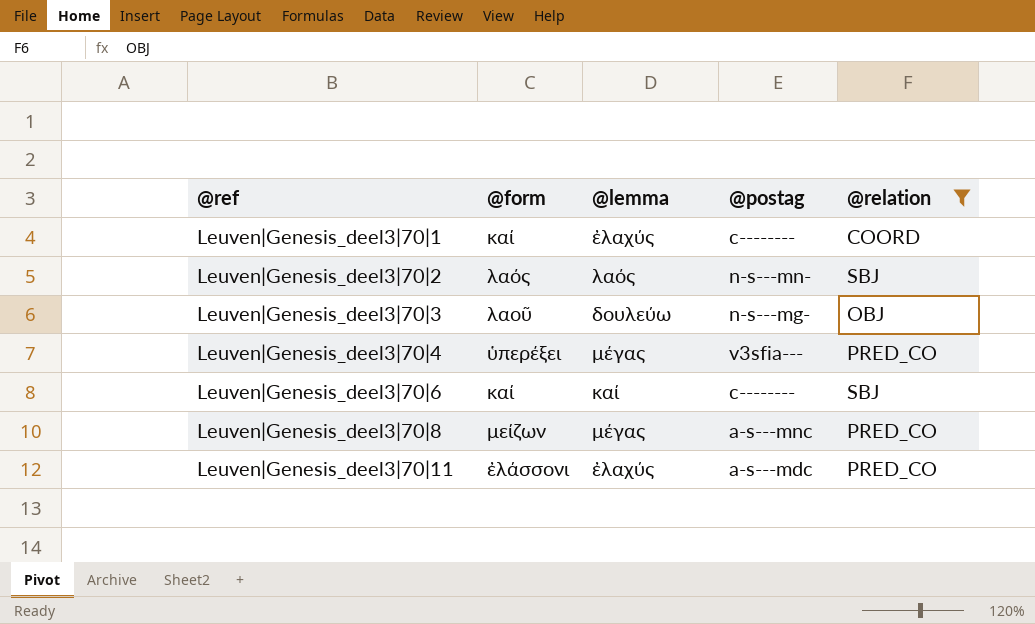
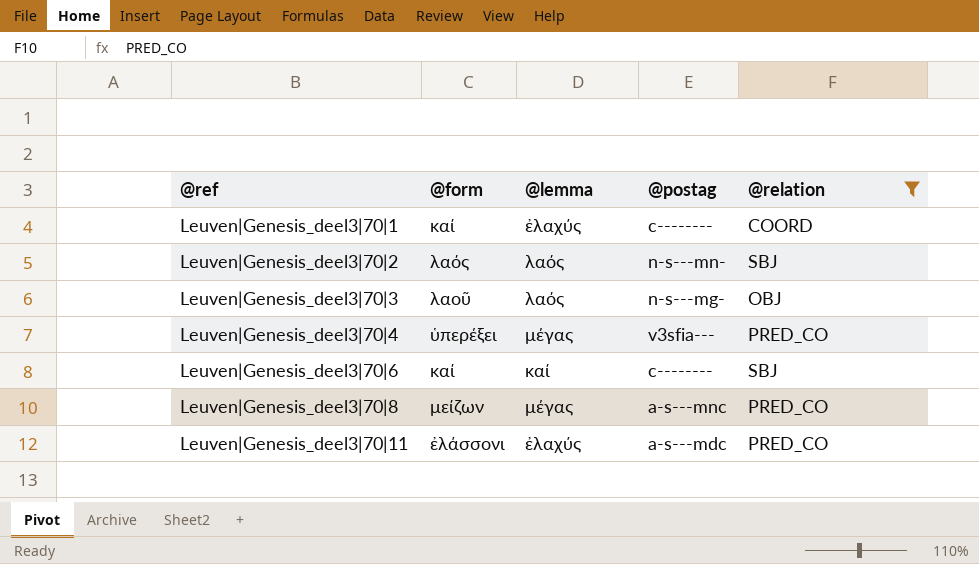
Leuven|Genesis_deel3|70|3 | @lemma: δουλεύω -> λαός

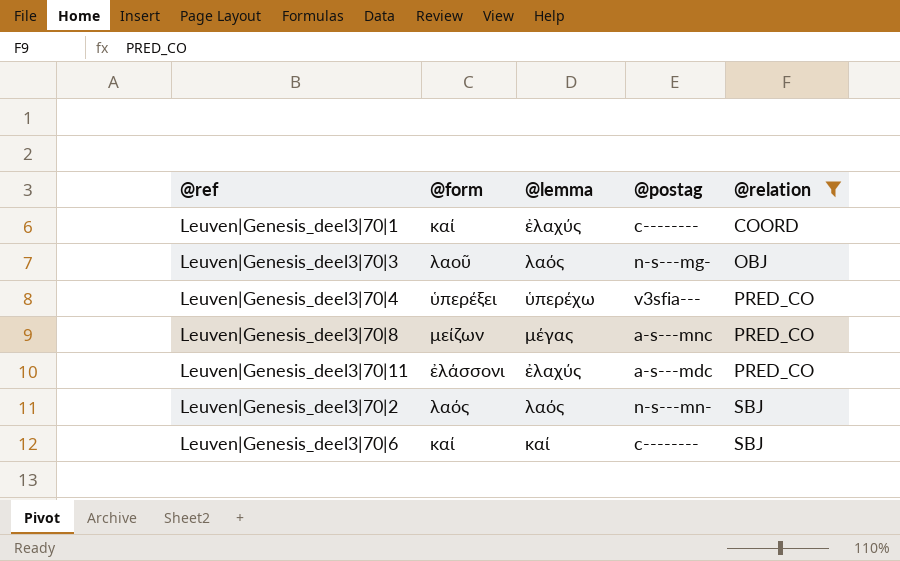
row order: @ref ascending -> @relation ascending
Leuven|Genesis_deel3|70|4 | @lemma: μέγας -> ὑπερέχω

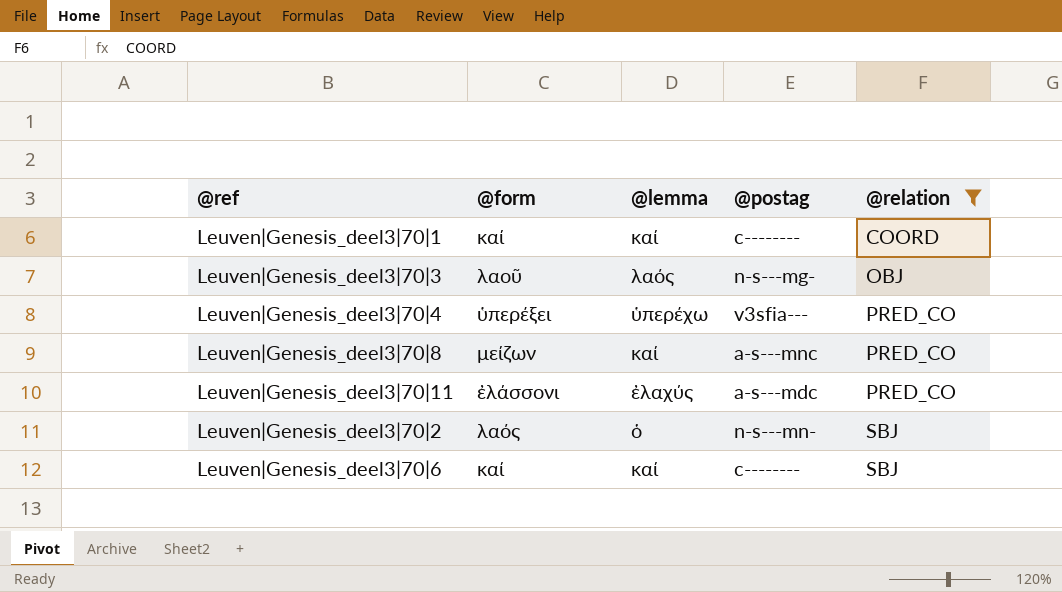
Leuven|Genesis_deel3|70|1 | @lemma: ἐλαχύς -> καί
Leuven|Genesis_deel3|70|8 | @lemma: μέγας -> καί
Leuven|Genesis_deel3|70|2 | @lemma: λαός -> ὁ

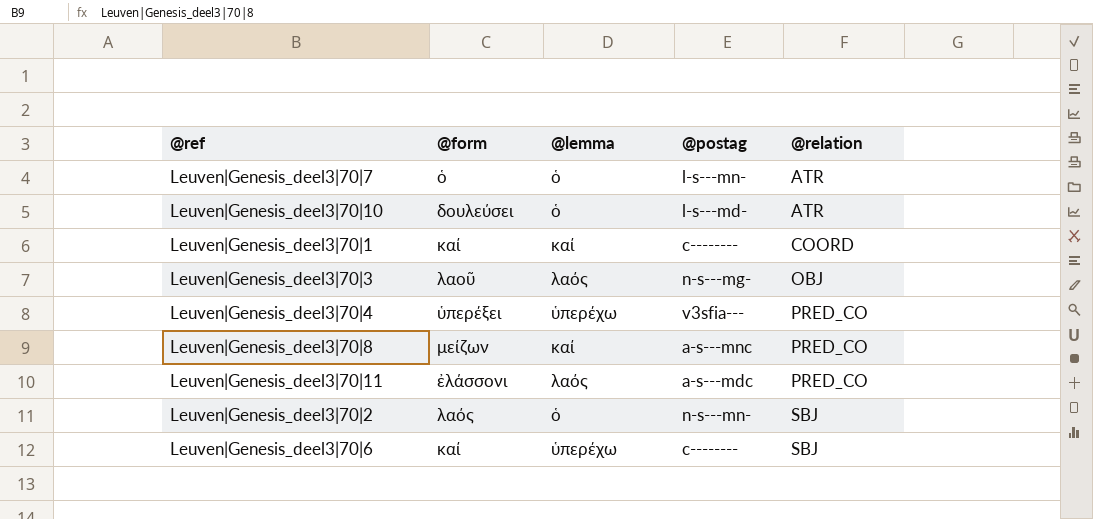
filter: @relation != ATR -> none
Leuven|Genesis_deel3|70|11 | @lemma: ἐλαχύς -> λαός
Leuven|Genesis_deel3|70|6 | @lemma: καί -> ὑπερέχω

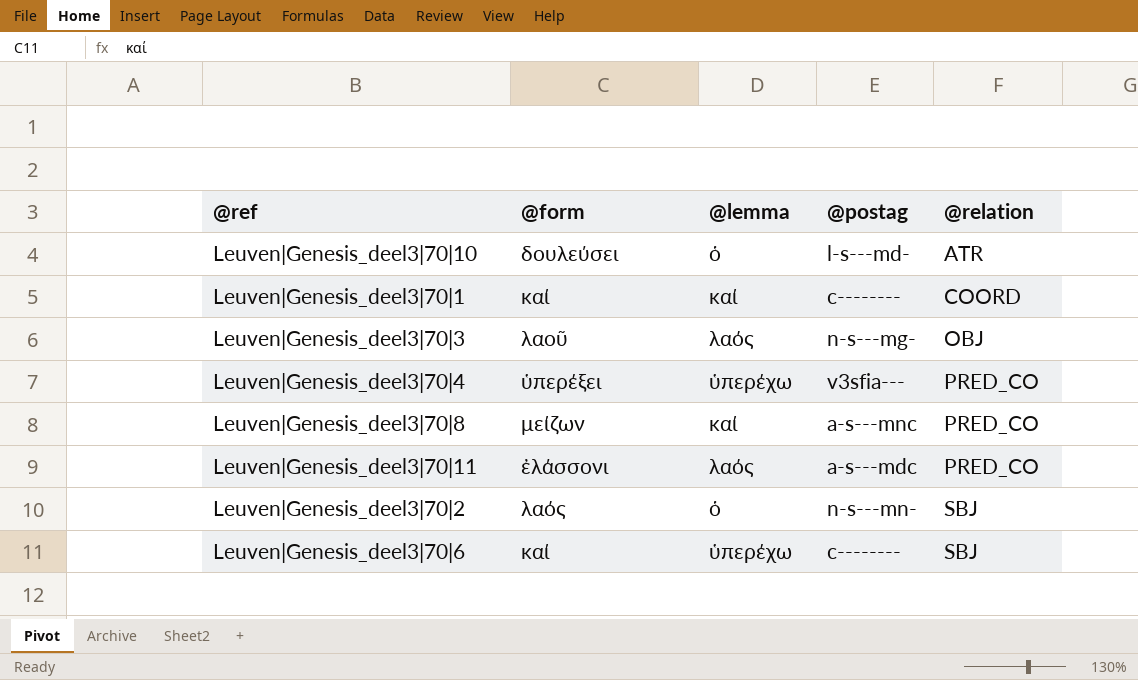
row Leuven|Genesis_deel3|70|7: ὁ | ὁ | l-s---mn- | ATR -> none

